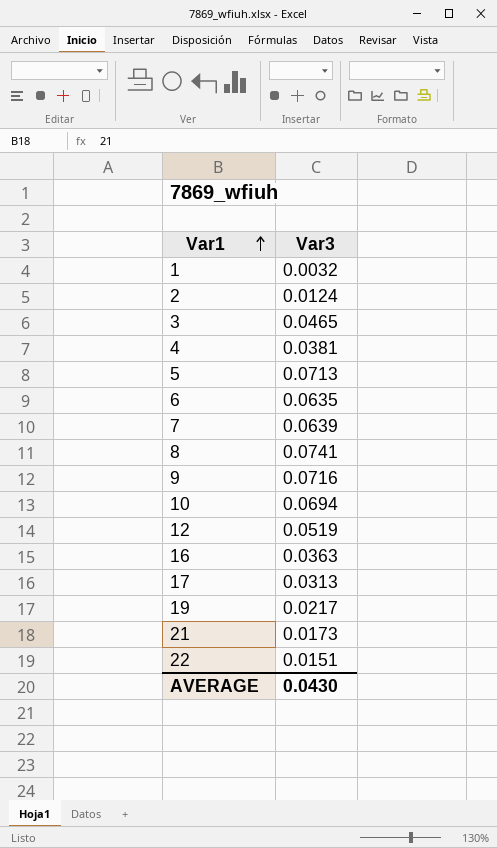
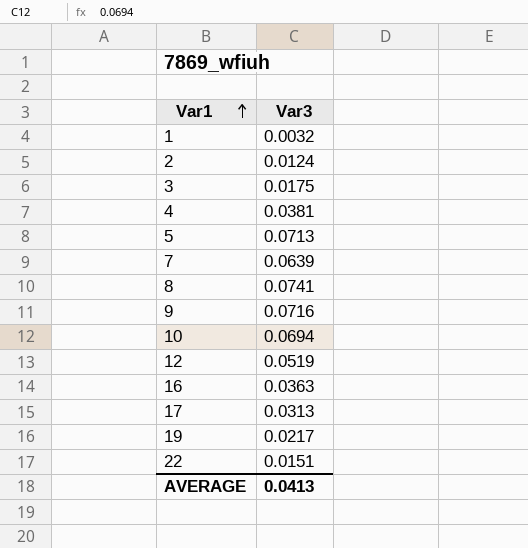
row 6: 0.0635 -> none
row 21: 0.0173 -> none
3 | Var3: 0.0465 -> 0.0175
AVERAGE | Var3: 0.0430 -> 0.0413

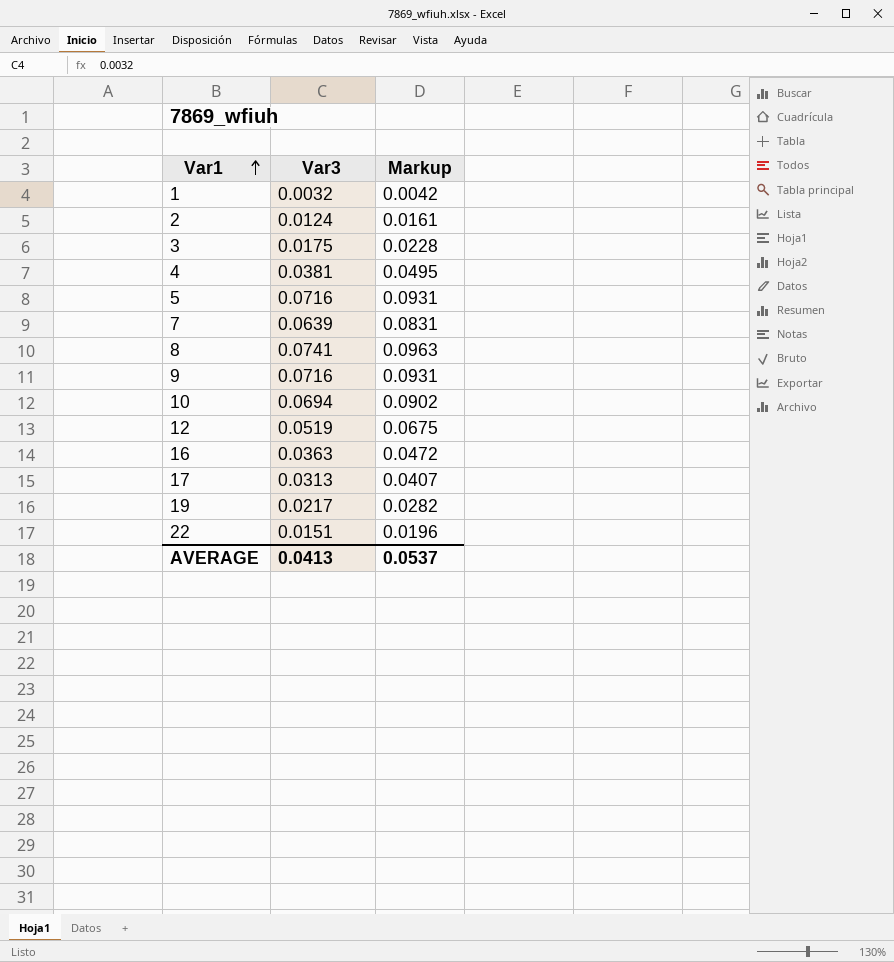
column Markup | formula: none -> [Var3] * 1.3
5 | Var3: 0.0713 -> 0.0716

